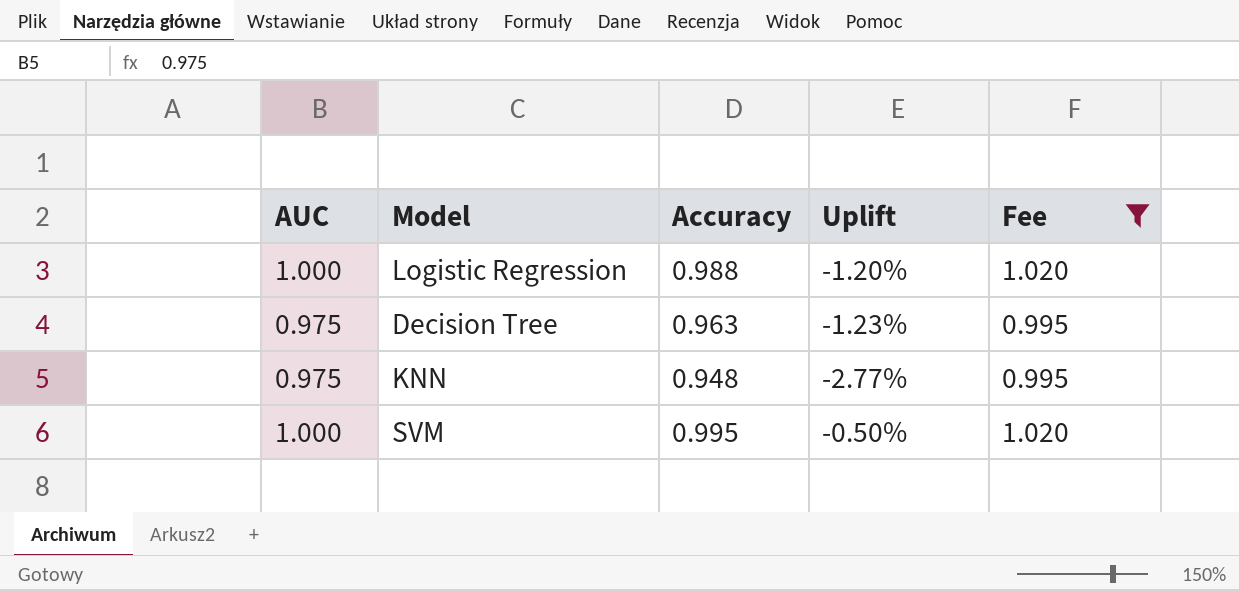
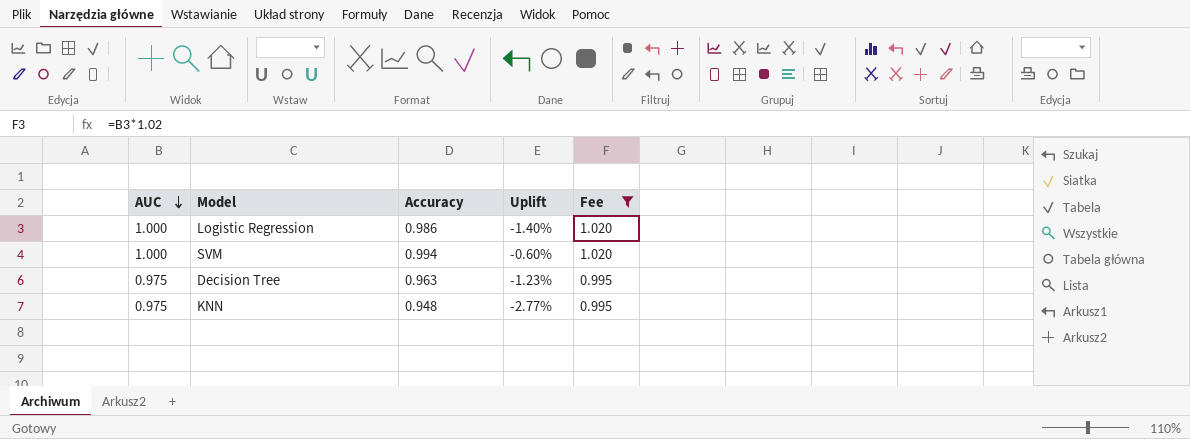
row order: none -> AUC descending
Logistic Regression | Accuracy: 0.988 -> 0.986
Logistic Regression | Uplift: -1.20% -> -1.40%
SVM | Accuracy: 0.995 -> 0.994
SVM | Uplift: -0.50% -> -0.60%

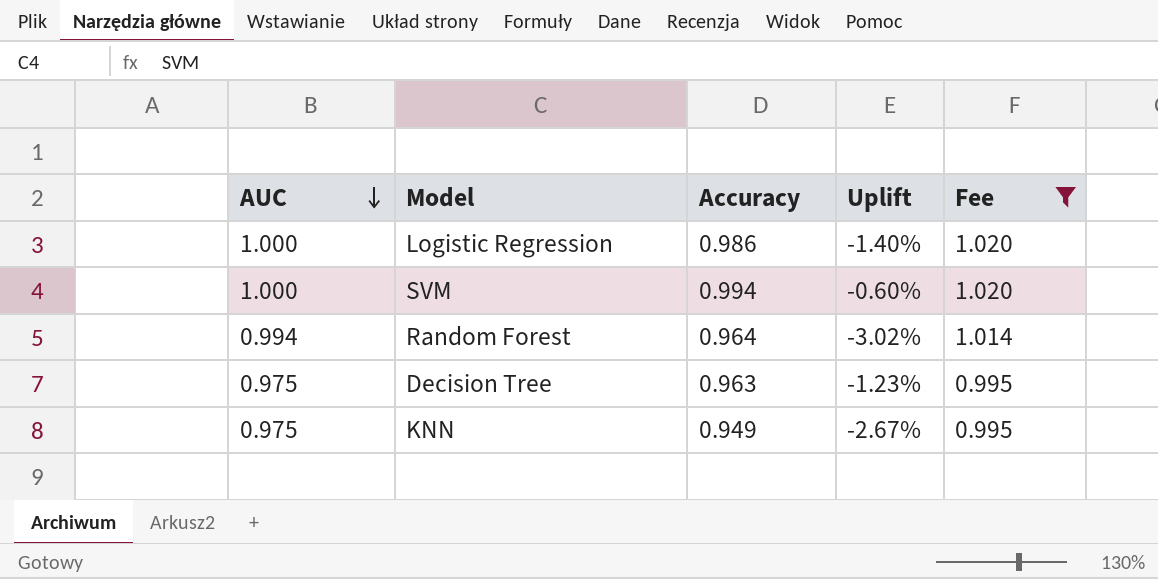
row Random Forest: none -> 0.994 | 0.964 | -3.02% | 1.014
KNN | Accuracy: 0.948 -> 0.949
KNN | Uplift: -2.77% -> -2.67%

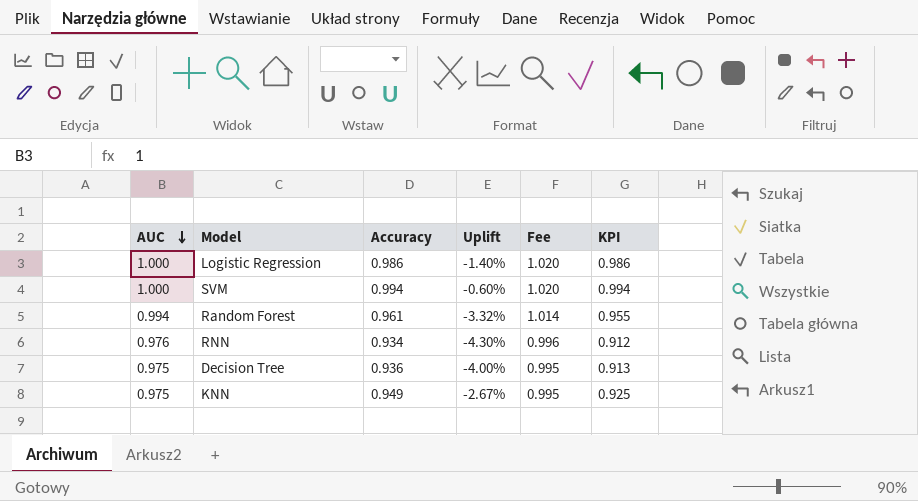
filter: Fee != 0.996 -> none
column KPI | formula: none -> [AUC] * [Accuracy]
Random Forest | Accuracy: 0.964 -> 0.961
Random Forest | Uplift: -3.02% -> -3.32%
Decision Tree | Accuracy: 0.963 -> 0.936
Decision Tree | Uplift: -1.23% -> -4.00%

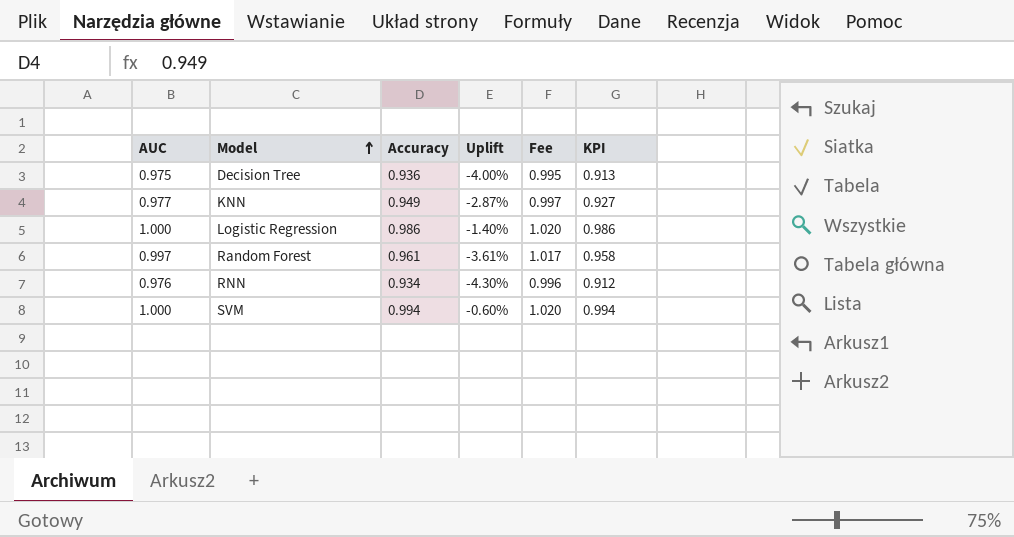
row order: AUC descending -> Model ascending
KNN | AUC: 0.975 -> 0.977
KNN | Uplift: -2.67% -> -2.87%
KNN | Fee: 0.995 -> 0.997
KNN | KPI: 0.925 -> 0.927
Random Forest | AUC: 0.994 -> 0.997
Random Forest | Uplift: -3.32% -> -3.61%
Random Forest | Fee: 1.014 -> 1.017
Random Forest | KPI: 0.955 -> 0.958

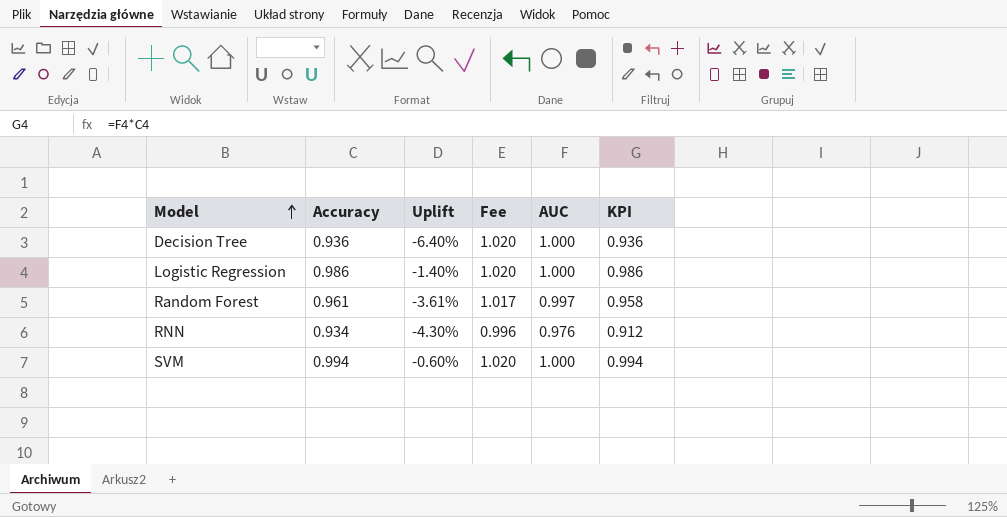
column AUC | position: 1 -> 5
row KNN: 0.977 | 0.949 | -2.87% | 0.997 | 0.927 -> none
Decision Tree | Uplift: -4.00% -> -6.40%
Decision Tree | Fee: 0.995 -> 1.020
Decision Tree | AUC: 0.975 -> 1.000
Decision Tree | KPI: 0.913 -> 0.936

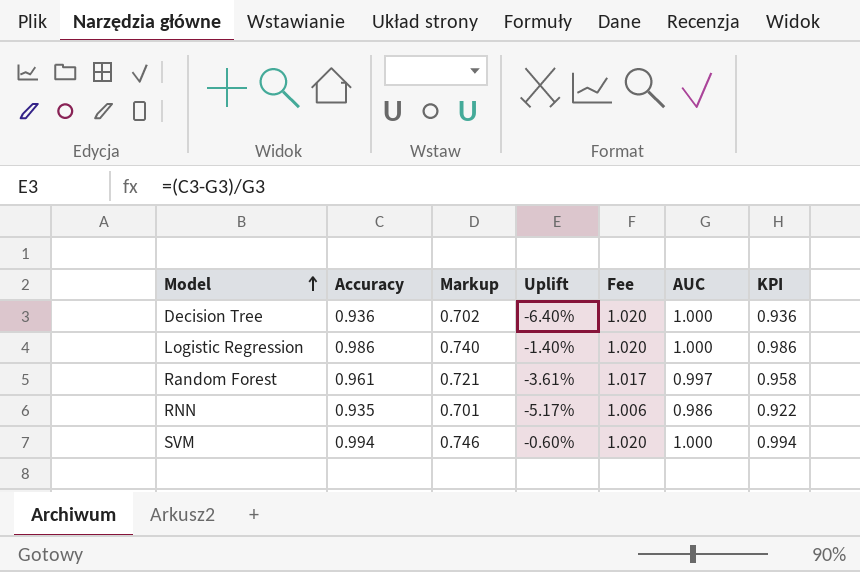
column Markup | formula: none -> [Accuracy] * 0.75
RNN | Accuracy: 0.934 -> 0.935
RNN | Uplift: -4.30% -> -5.17%
RNN | Fee: 0.996 -> 1.006
RNN | AUC: 0.976 -> 0.986
RNN | KPI: 0.912 -> 0.922

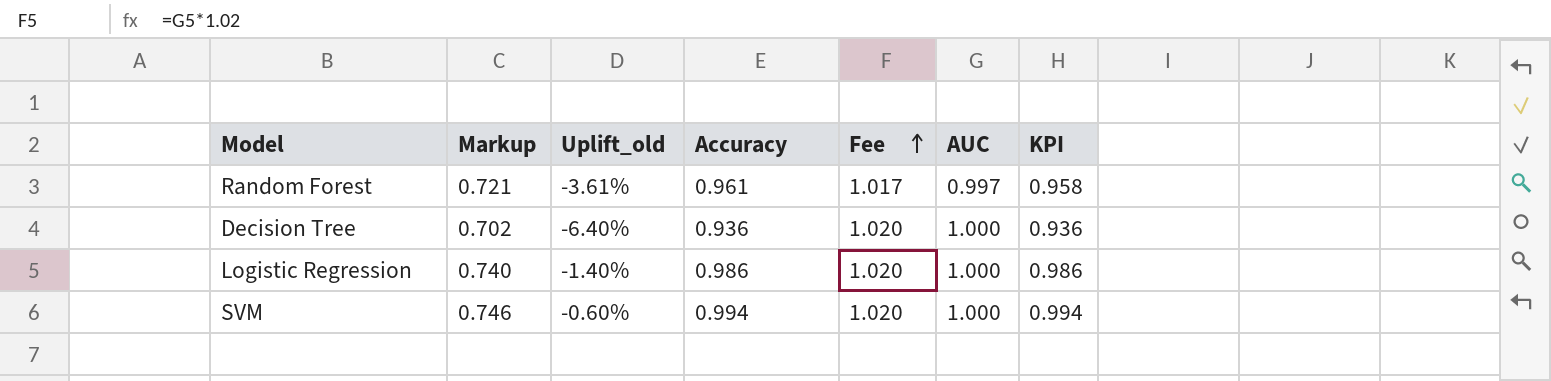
row order: Model ascending -> Fee ascending
column name: Uplift -> Uplift_old
column Accuracy | position: 2 -> 4
row RNN: 0.935 | 0.701 | -5.17% | 1.006 | 0.986 | 0.922 -> none

